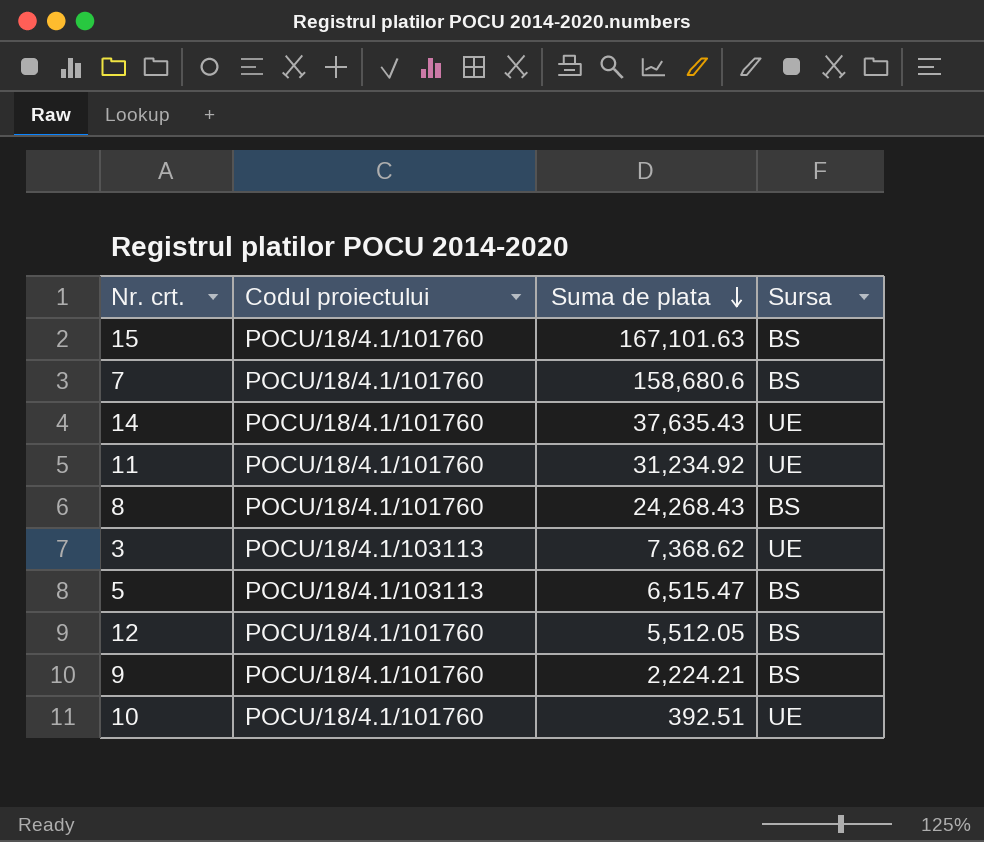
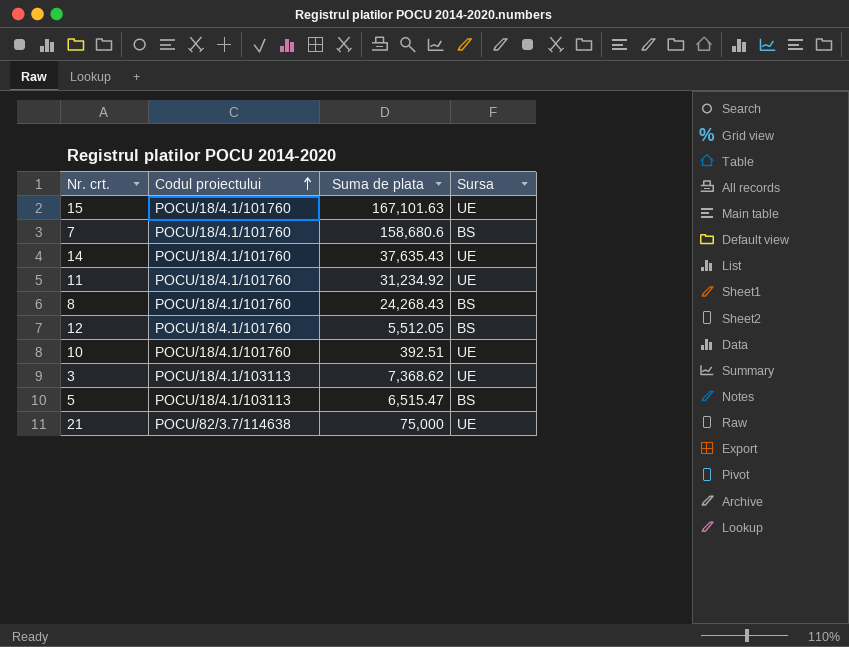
row order: Suma de plata descending -> Codul proiectului ascending
row 9: POCU/18/4.1/101760 | 2,224.21 | BS -> none
15 | Sursa: BS -> UE
row 21: none -> POCU/82/3.7/114638 | 75,000 | UE

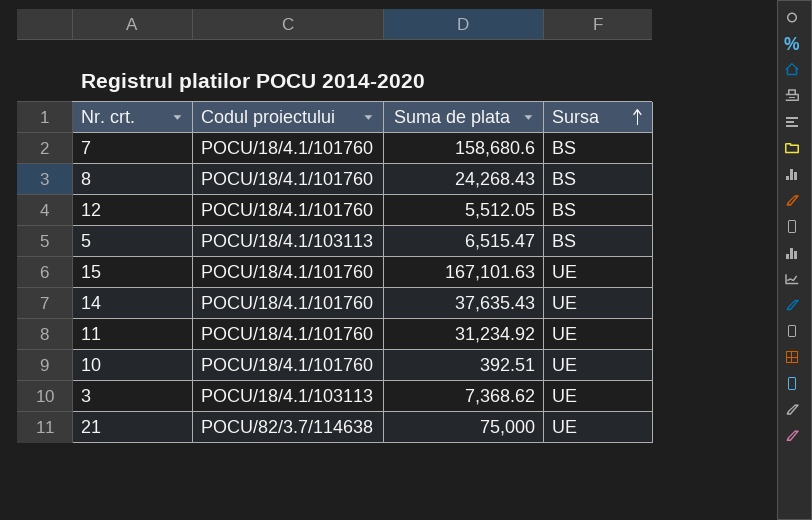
row order: Codul proiectului ascending -> Sursa ascending

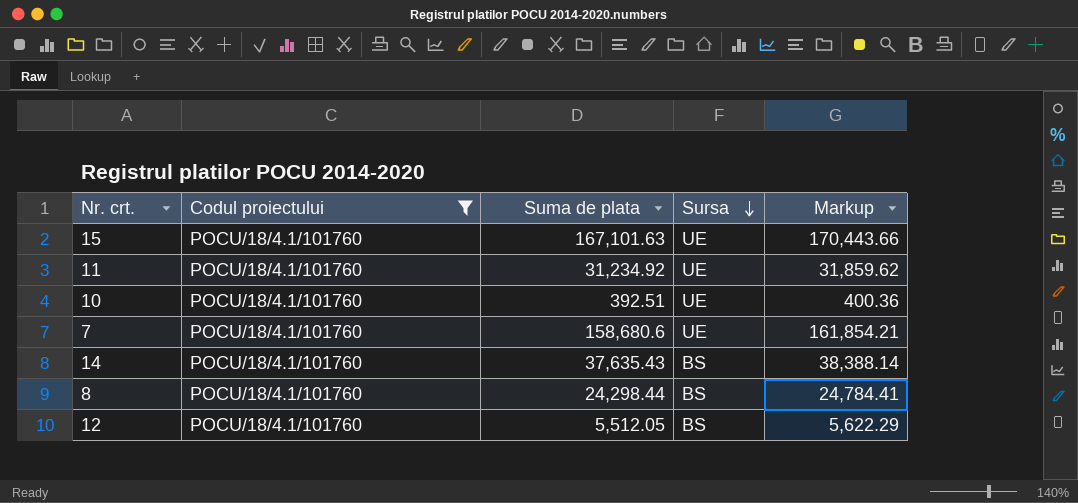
filter: none -> Codul proiectului = POCU/18/4.1/101760
row order: Sursa ascending -> Sursa descending
column Markup | formula: none -> [Suma de plata] * 1.02
7 | Sursa: BS -> UE
14 | Sursa: UE -> BS
8 | Suma de plata: 24,268.43 -> 24,298.44

